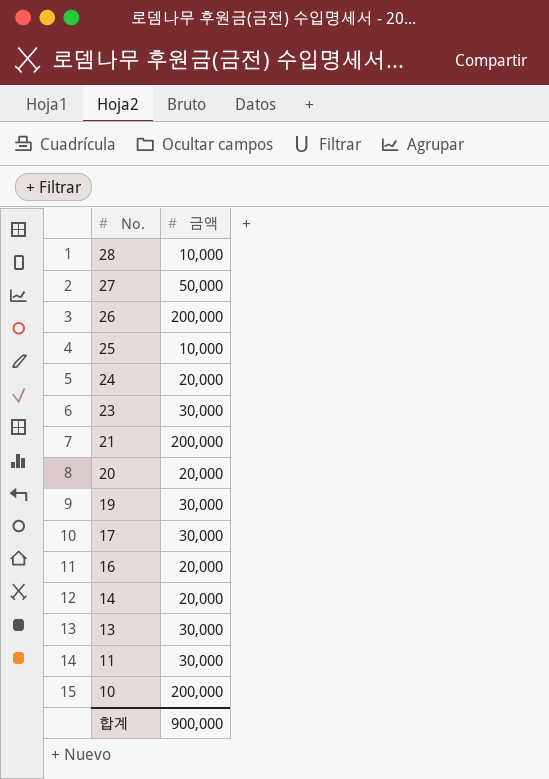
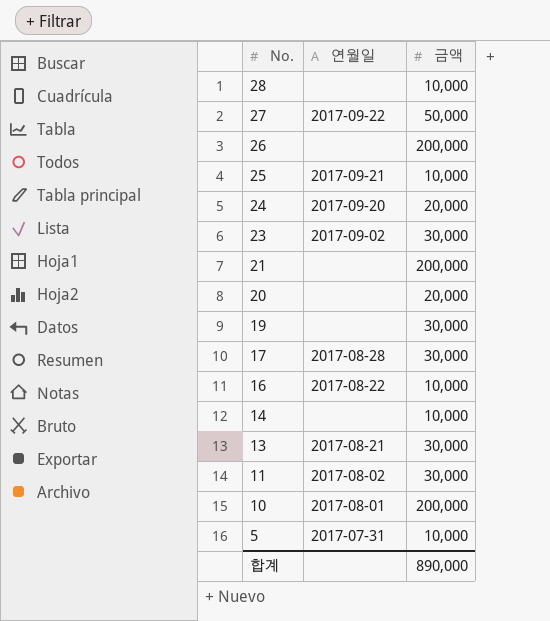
column 연월일 | position: none -> 2
16 | 금액: 20,000 -> 10,000
14 | 금액: 20,000 -> 10,000
row 5: none -> 2017-07-31 | 10,000
합계 | 금액: 900,000 -> 890,000

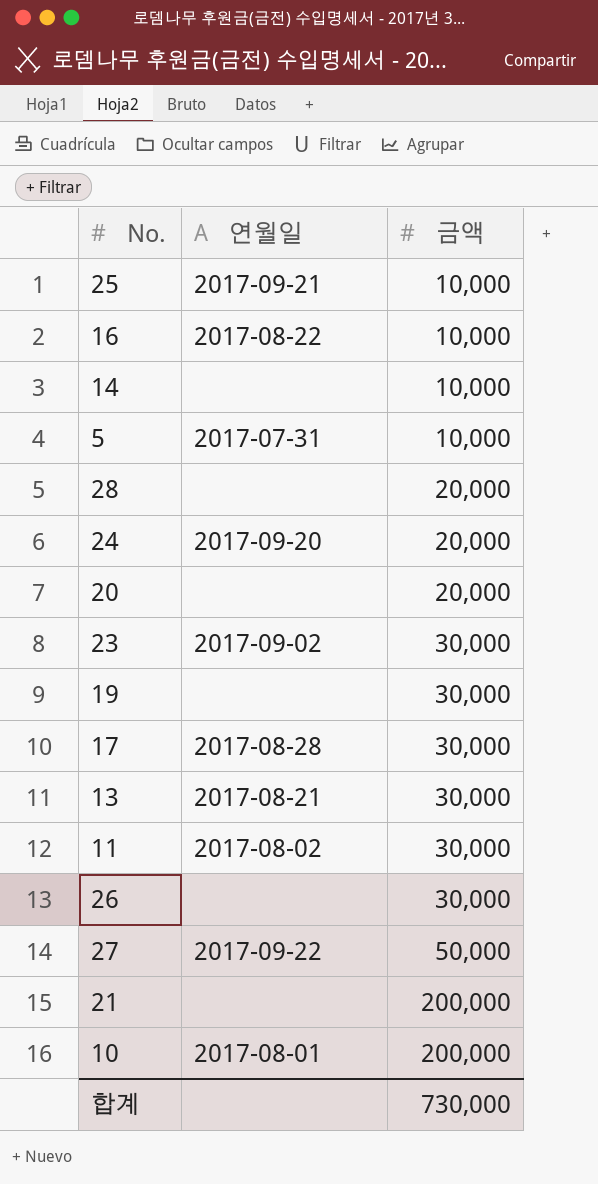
row order: No. descending -> 금액 ascending
28 | 금액: 10,000 -> 20,000
26 | 금액: 200,000 -> 30,000
합계 | 금액: 890,000 -> 730,000

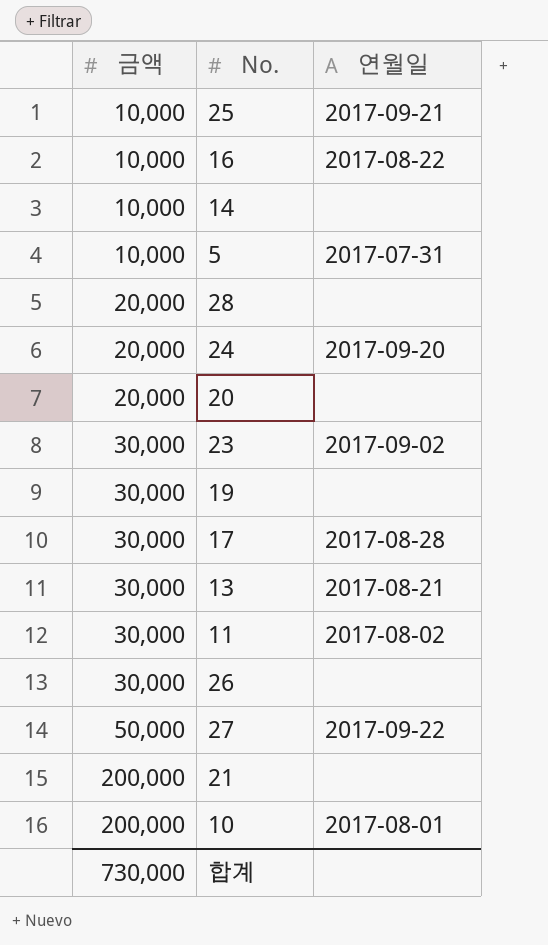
column 금액 | position: 3 -> 1

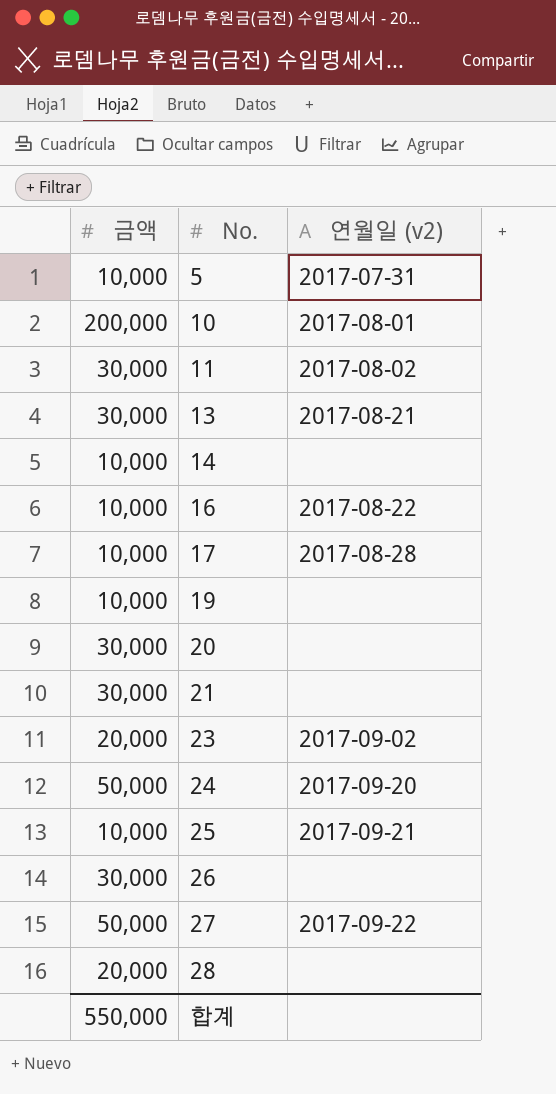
row order: 금액 ascending -> No. ascending
column name: 연월일 -> 연월일 (v2)
17 | 금액: 30,000 -> 10,000
19 | 금액: 30,000 -> 10,000
20 | 금액: 20,000 -> 30,000
21 | 금액: 200,000 -> 30,000
23 | 금액: 30,000 -> 20,000
24 | 금액: 20,000 -> 50,000
합계 | 금액: 730,000 -> 550,000

